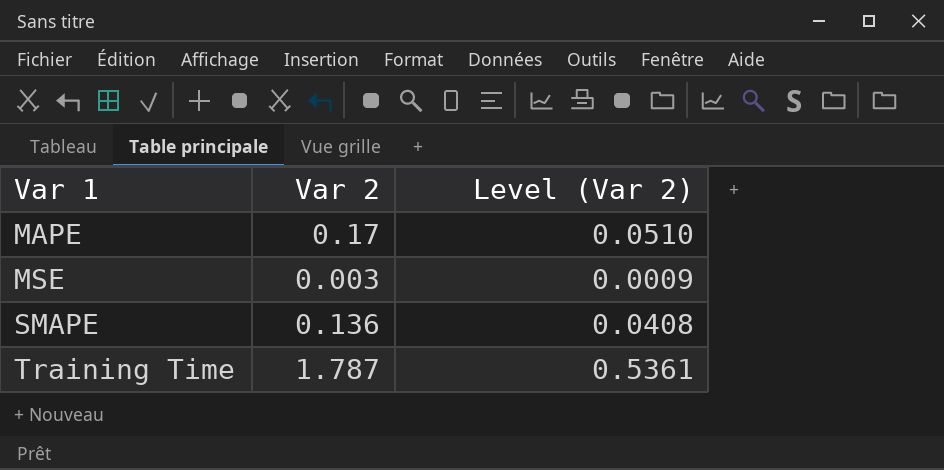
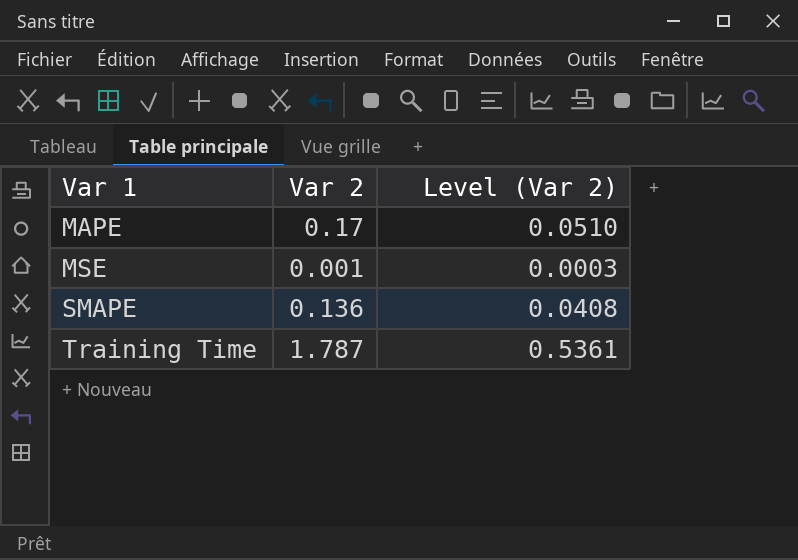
MSE | Var 2: 0.003 -> 0.001
MSE | Level (Var 2): 0.0009 -> 0.0003

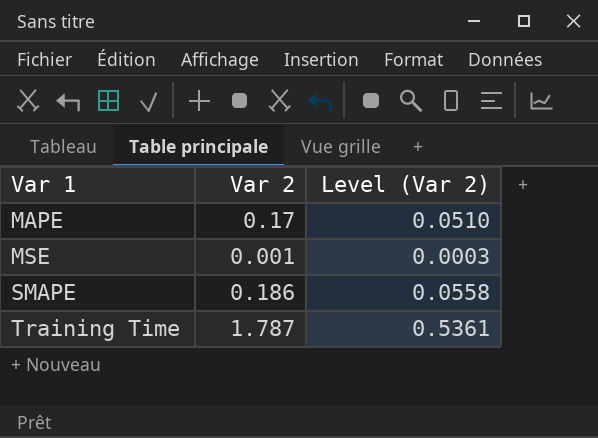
SMAPE | Var 2: 0.136 -> 0.186
SMAPE | Level (Var 2): 0.0408 -> 0.0558

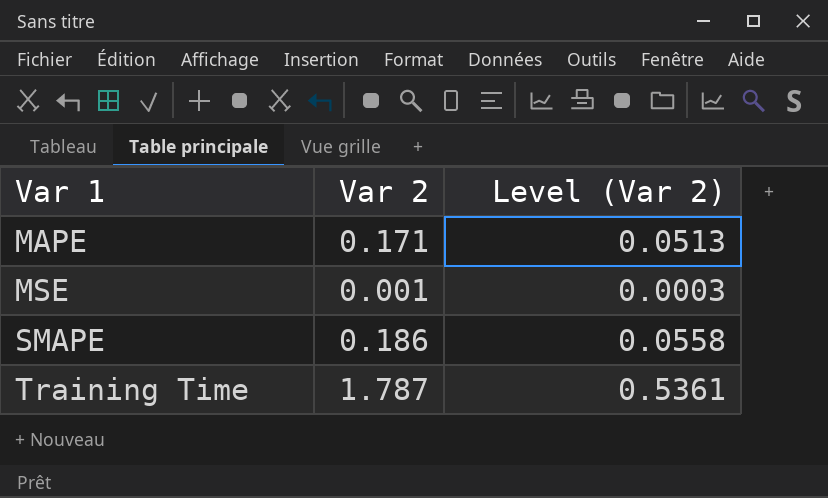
MAPE | Var 2: 0.17 -> 0.171
MAPE | Level (Var 2): 0.0510 -> 0.0513

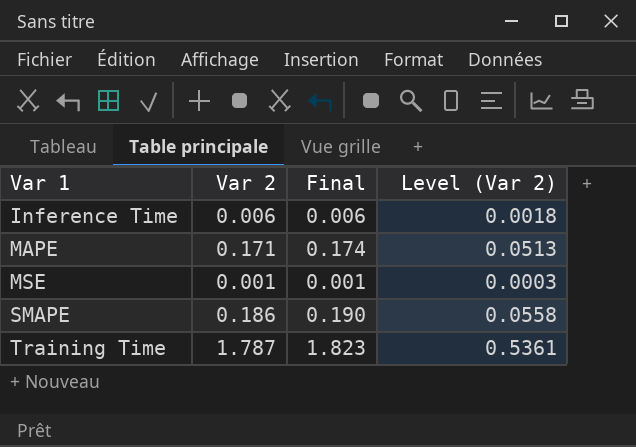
column Final | formula: none -> [Var 2] * 1.02
row Inference Time: none -> 0.006 | 0.006 | 0.0018

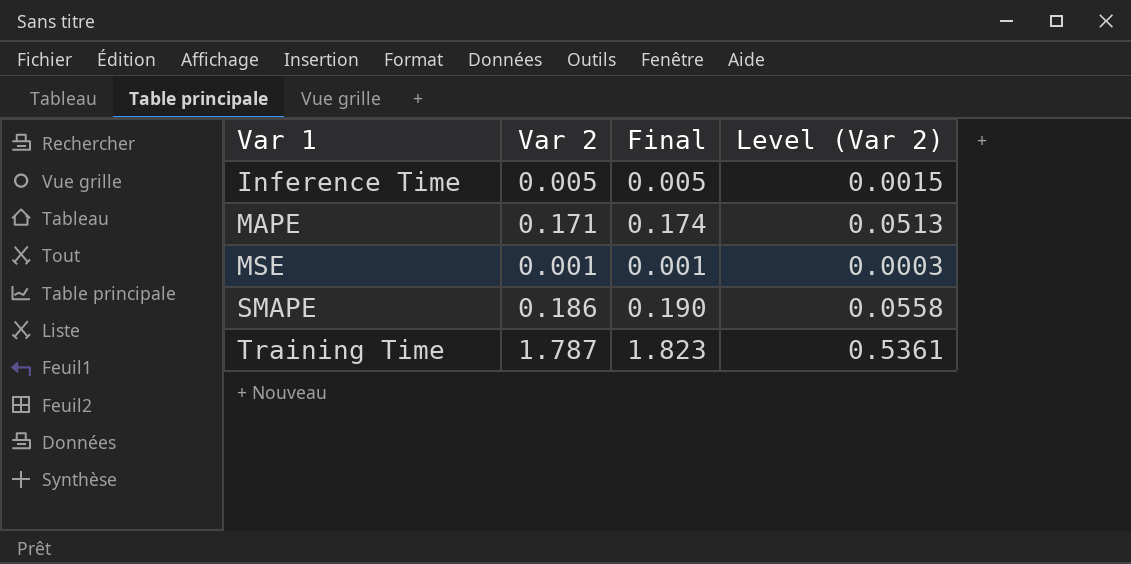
Inference Time | Var 2: 0.006 -> 0.005
Inference Time | Final: 0.006 -> 0.005
Inference Time | Level (Var 2): 0.0018 -> 0.0015

